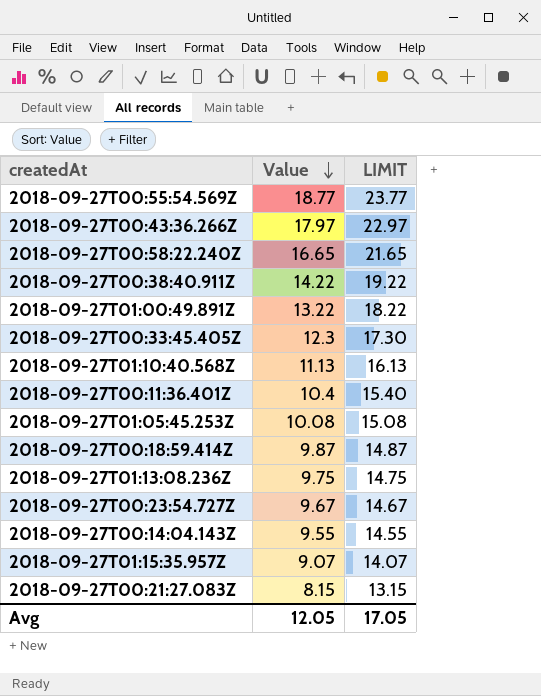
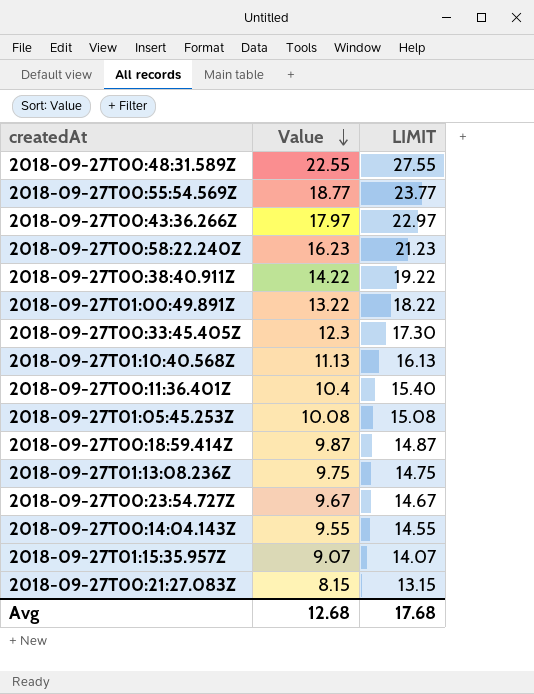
row 2018-09-27T00:48:31.589Z: none -> 22.55 | 27.55
2018-09-27T00:58:22.240Z | Value: 16.65 -> 16.23
2018-09-27T00:58:22.240Z | LIMIT: 21.65 -> 21.23
Avg | Value: 12.05 -> 12.68
Avg | LIMIT: 17.05 -> 17.68

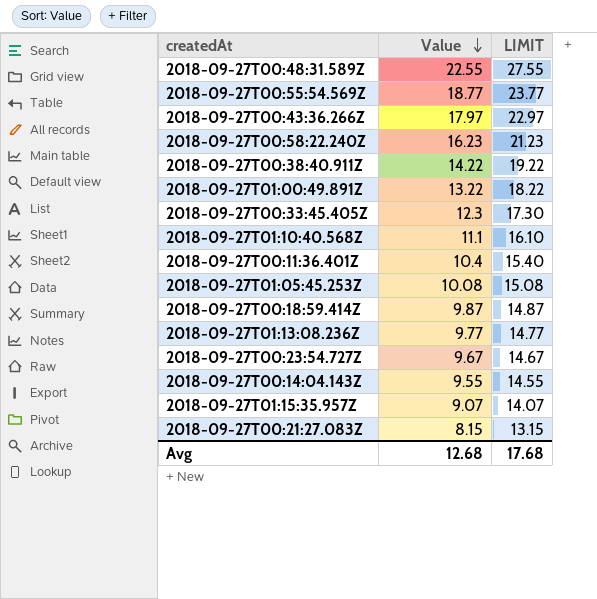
2018-09-27T01:10:40.568Z | Value: 11.13 -> 11.1
2018-09-27T01:10:40.568Z | LIMIT: 16.13 -> 16.10
2018-09-27T01:13:08.236Z | Value: 9.75 -> 9.77
2018-09-27T01:13:08.236Z | LIMIT: 14.75 -> 14.77

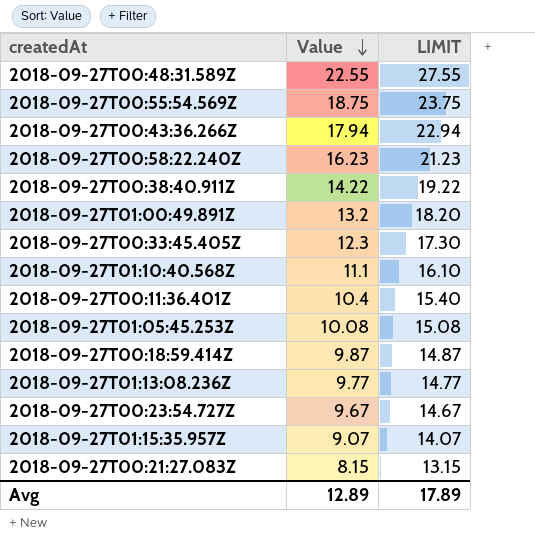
row 2018-09-27T00:14:04.143Z: 9.55 | 14.55 -> none
2018-09-27T00:55:54.569Z | Value: 18.77 -> 18.75
2018-09-27T00:55:54.569Z | LIMIT: 23.77 -> 23.75
2018-09-27T00:43:36.266Z | Value: 17.97 -> 17.94
2018-09-27T00:43:36.266Z | LIMIT: 22.97 -> 22.94
2018-09-27T01:00:49.891Z | Value: 13.22 -> 13.2
2018-09-27T01:00:49.891Z | LIMIT: 18.22 -> 18.20
Avg | Value: 12.68 -> 12.89
Avg | LIMIT: 17.68 -> 17.89

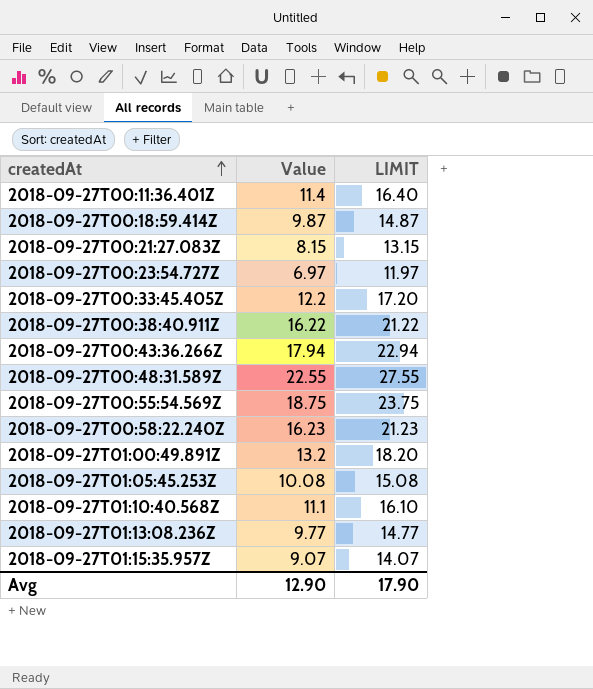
row order: Value descending -> createdAt ascending
2018-09-27T00:11:36.401Z | Value: 10.4 -> 11.4
2018-09-27T00:11:36.401Z | LIMIT: 15.40 -> 16.40
2018-09-27T00:23:54.727Z | Value: 9.67 -> 6.97
2018-09-27T00:23:54.727Z | LIMIT: 14.67 -> 11.97
2018-09-27T00:33:45.405Z | Value: 12.3 -> 12.2
2018-09-27T00:33:45.405Z | LIMIT: 17.30 -> 17.20
2018-09-27T00:38:40.911Z | Value: 14.22 -> 16.22
2018-09-27T00:38:40.911Z | LIMIT: 19.22 -> 21.22
Avg | Value: 12.89 -> 12.90
Avg | LIMIT: 17.89 -> 17.90

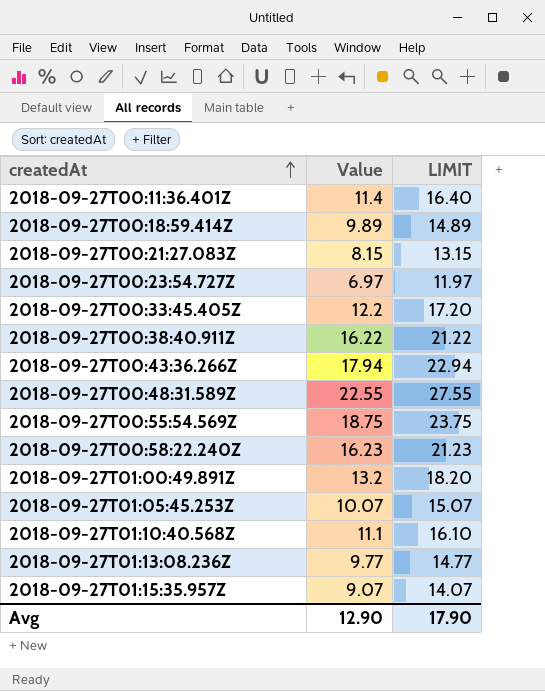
2018-09-27T00:18:59.414Z | Value: 9.87 -> 9.89
2018-09-27T00:18:59.414Z | LIMIT: 14.87 -> 14.89
2018-09-27T01:05:45.253Z | Value: 10.08 -> 10.07
2018-09-27T01:05:45.253Z | LIMIT: 15.08 -> 15.07

